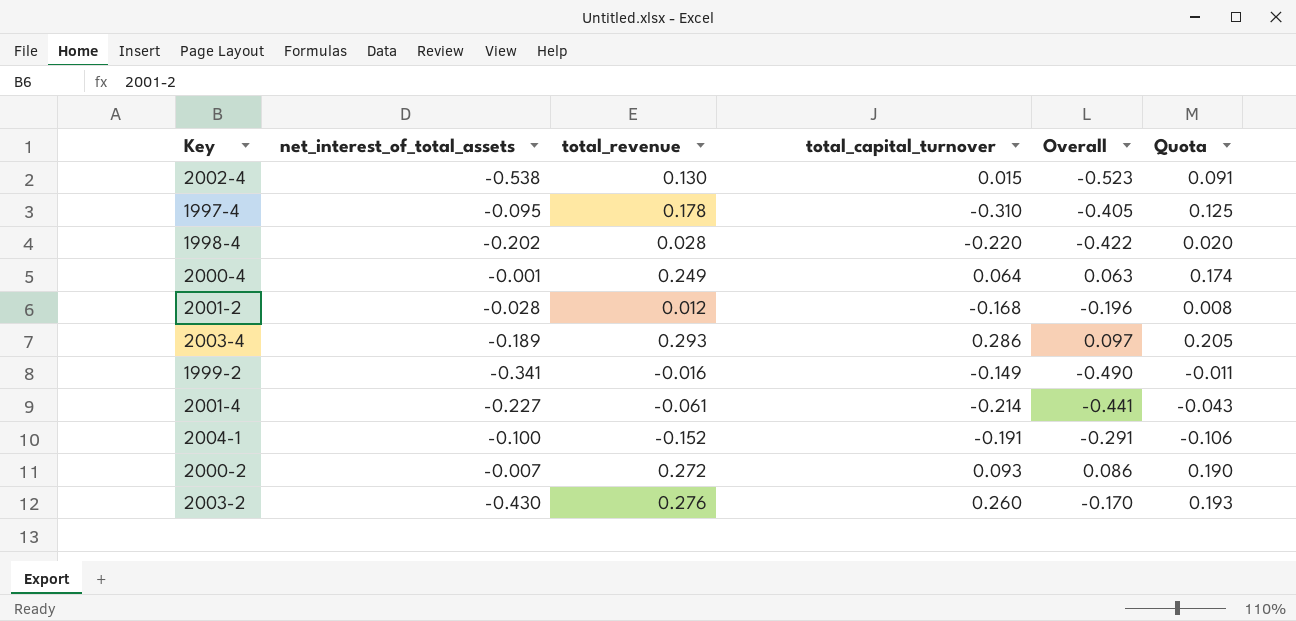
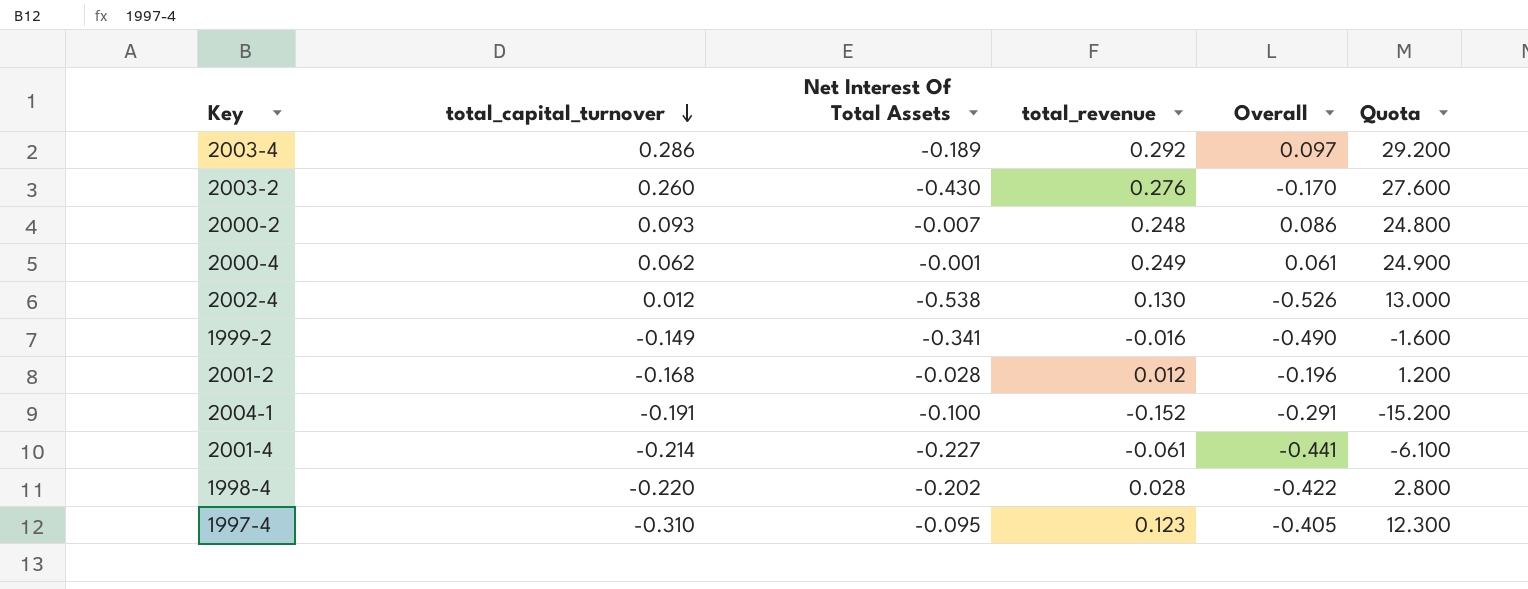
row order: none -> total_capital_turnover descending
column total_capital_turnover | position: 4 -> 2
column name: net_interest_of_total_assets -> Net Interest Of Total Assets
column Quota | formula: [total_revenue] * 0.7 -> [total_revenue] * 100
2003-4 | total_revenue: 0.293 -> 0.292
2000-2 | total_revenue: 0.272 -> 0.248
2000-4 | total_capital_turnover: 0.064 -> 0.062
2000-4 | Overall: 0.063 -> 0.061
2002-4 | total_capital_turnover: 0.015 -> 0.012
2002-4 | Overall: -0.523 -> -0.526
1997-4 | total_revenue: 0.178 -> 0.123

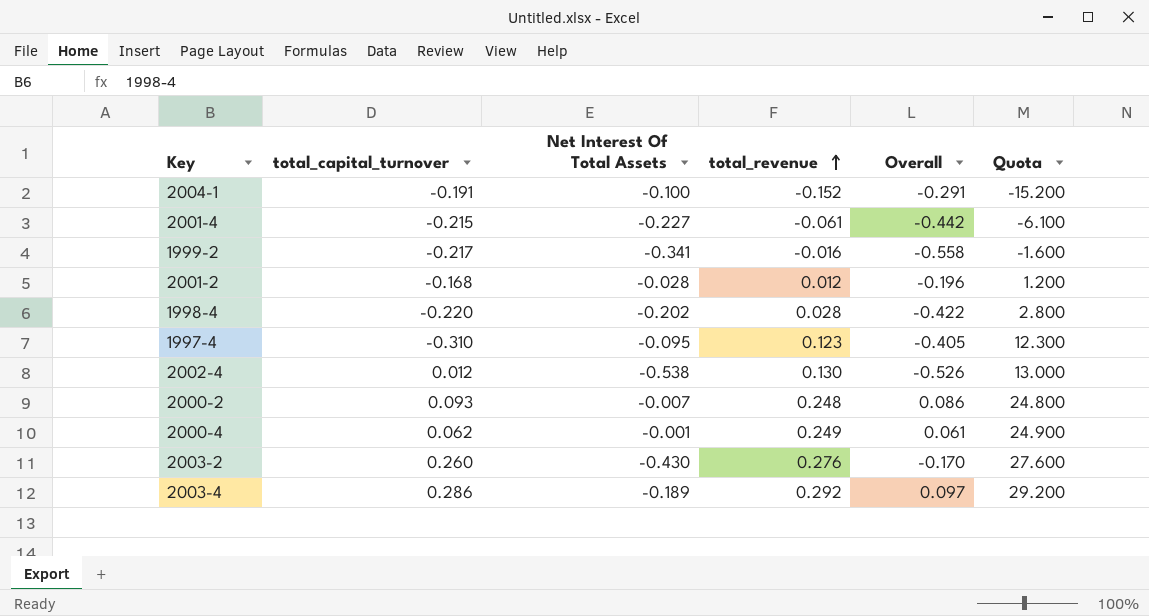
row order: total_capital_turnover descending -> total_revenue ascending
2001-4 | total_capital_turnover: -0.214 -> -0.215
2001-4 | Overall: -0.441 -> -0.442
1999-2 | total_capital_turnover: -0.149 -> -0.217
1999-2 | Overall: -0.490 -> -0.558

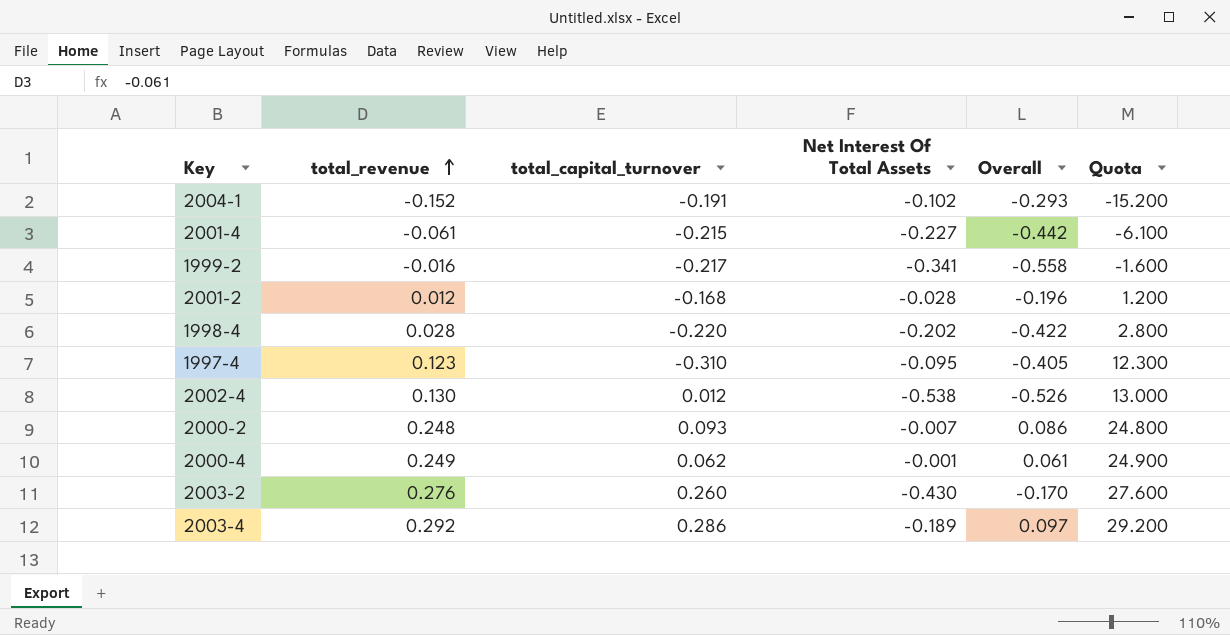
column total_revenue | position: 4 -> 2
2004-1 | Net Interest Of Total Assets: -0.100 -> -0.102
2004-1 | Overall: -0.291 -> -0.293

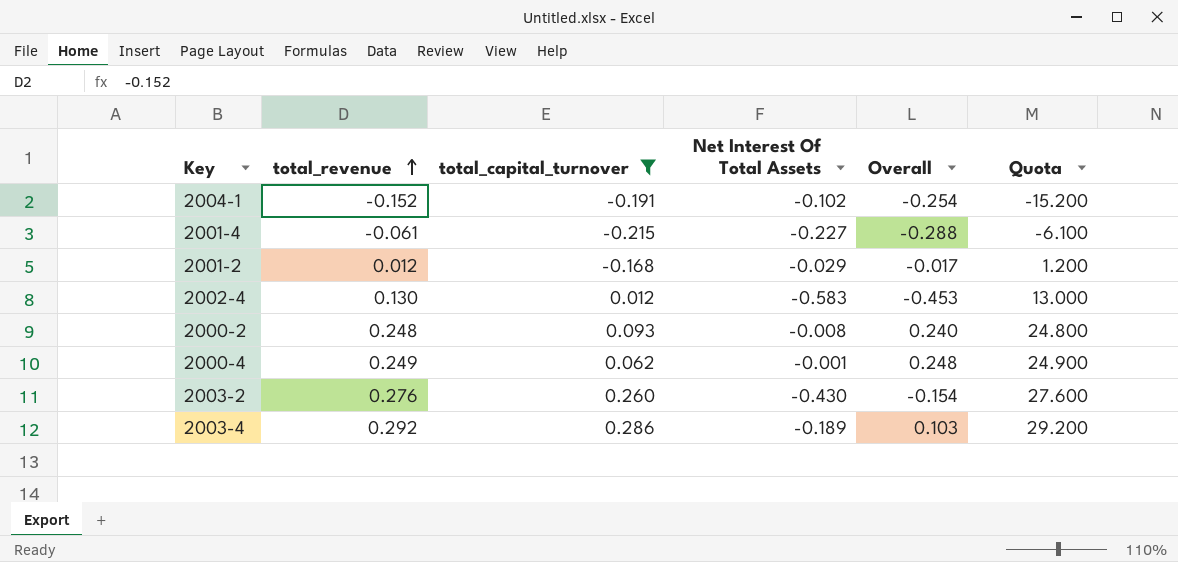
filter: none -> total_capital_turnover >= -0.215
column Overall | formula: [total_capital_turnover] + [Net Interest Of Total Assets] -> [total_revenue] + [Net Interest Of Total Assets]
2001-2 | Net Interest Of Total Assets: -0.028 -> -0.029
2002-4 | Net Interest Of Total Assets: -0.538 -> -0.583
2000-2 | Net Interest Of Total Assets: -0.007 -> -0.008

